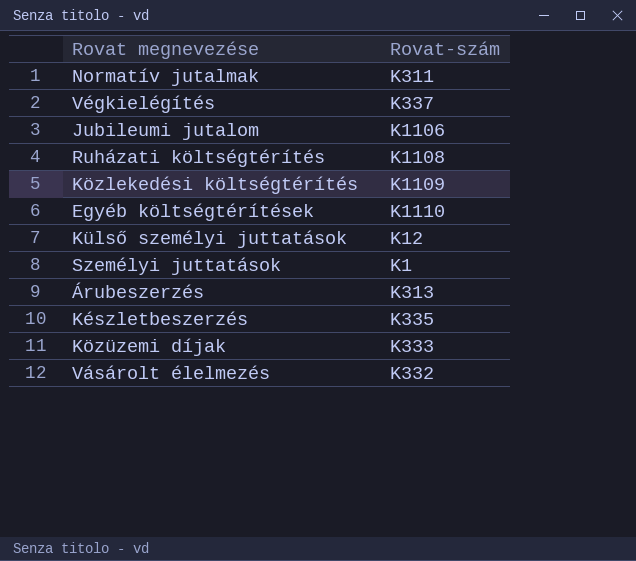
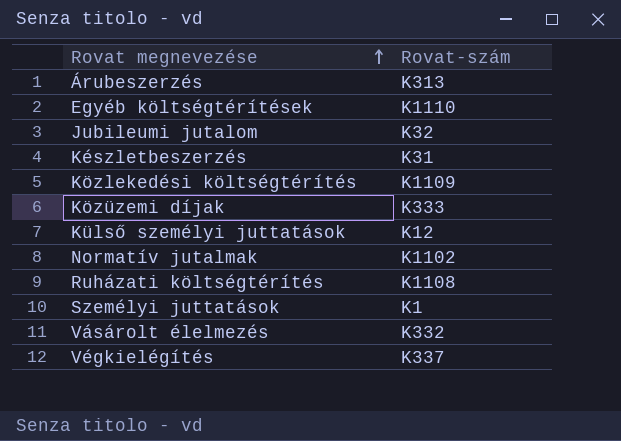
row order: none -> Rovat megnevezése ascending
Jubileumi jutalom | Rovat-szám: K1106 -> K32
Készletbeszerzés | Rovat-szám: K335 -> K31
Normatív jutalmak | Rovat-szám: K311 -> K1102

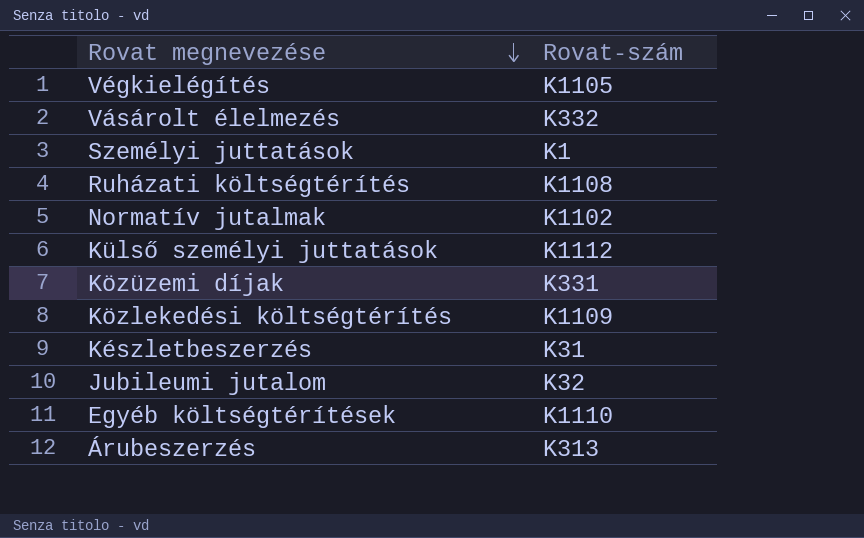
row order: Rovat megnevezése ascending -> Rovat megnevezése descending
Végkielégítés | Rovat-szám: K337 -> K1105
Külső személyi juttatások | Rovat-szám: K12 -> K1112
Közüzemi díjak | Rovat-szám: K333 -> K331

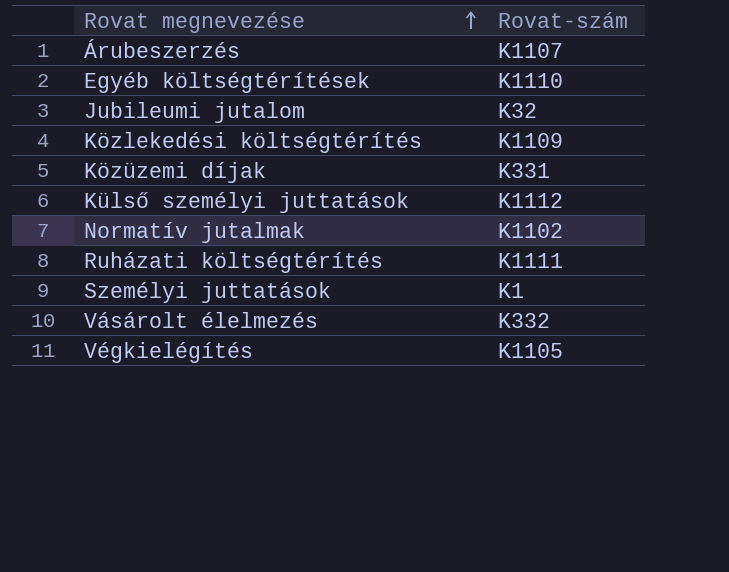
row order: Rovat megnevezése descending -> Rovat megnevezése ascending
row Készletbeszerzés: K31 -> none
Árubeszerzés | Rovat-szám: K313 -> K1107
Ruházati költségtérítés | Rovat-szám: K1108 -> K1111

